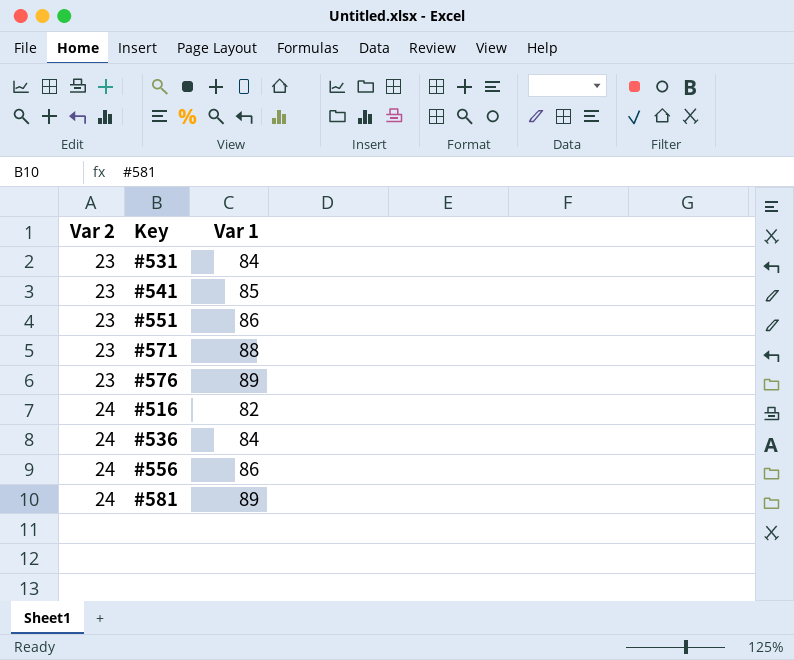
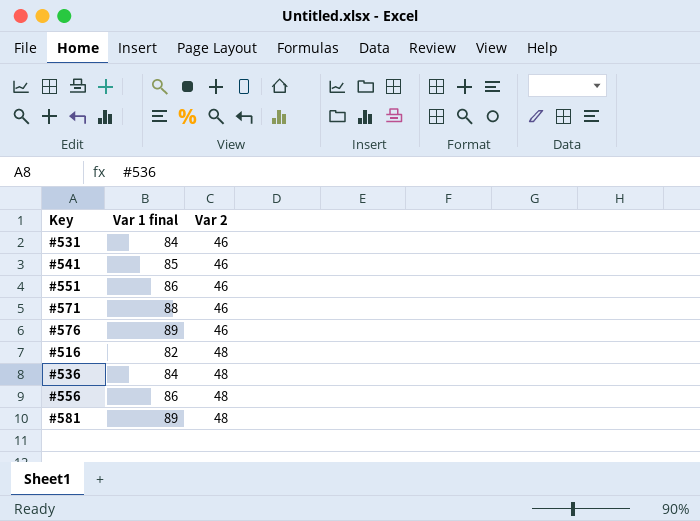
column name: Var 1 -> Var 1 final
column Var 2 | position: 1 -> 3
#531 | Var 2: 23 -> 46
#541 | Var 2: 23 -> 46
#551 | Var 2: 23 -> 46
#571 | Var 2: 23 -> 46
#576 | Var 2: 23 -> 46
#516 | Var 2: 24 -> 48
#536 | Var 2: 24 -> 48
#556 | Var 2: 24 -> 48
#581 | Var 2: 24 -> 48

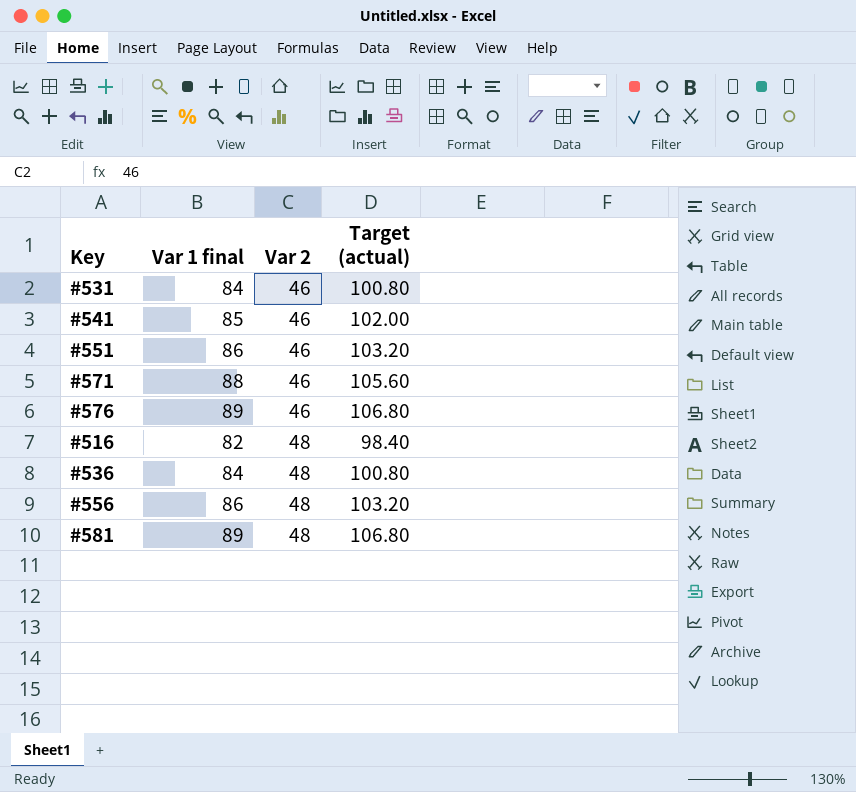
column Target (actual) | formula: none -> [Var 1 final] * 1.2

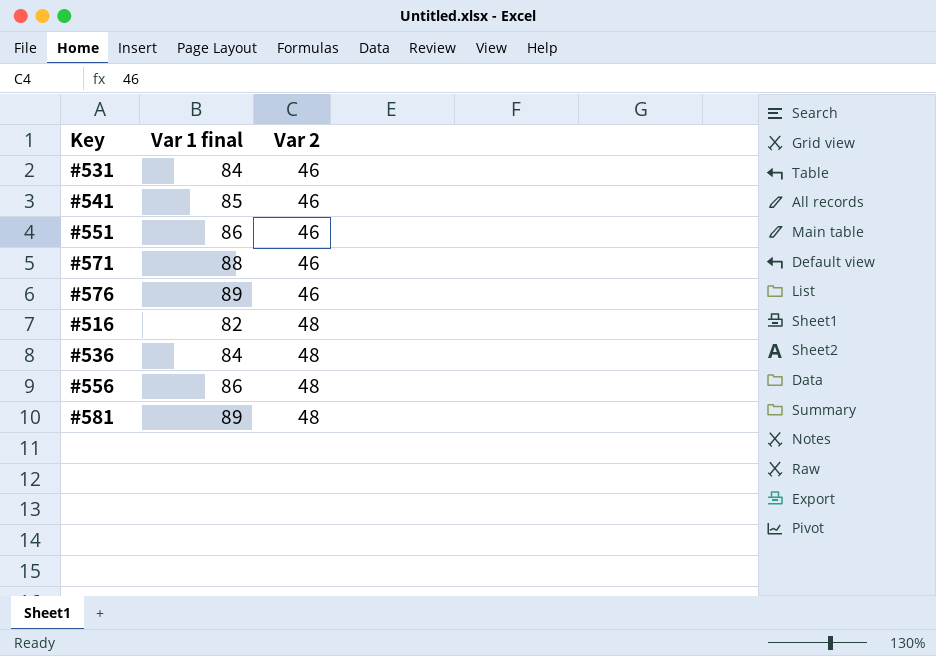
column Target (actual) | formula: [Var 1 final] * 1.2 -> none

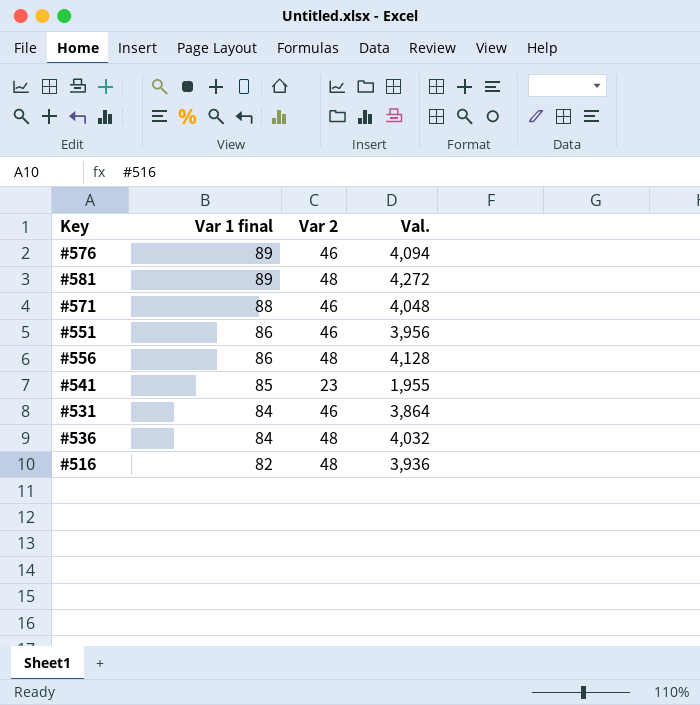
row order: Var 2 ascending -> Var 1 final descending
column Val. | formula: none -> [Var 1 final] * [Var 2]
#541 | Var 2: 46 -> 23

